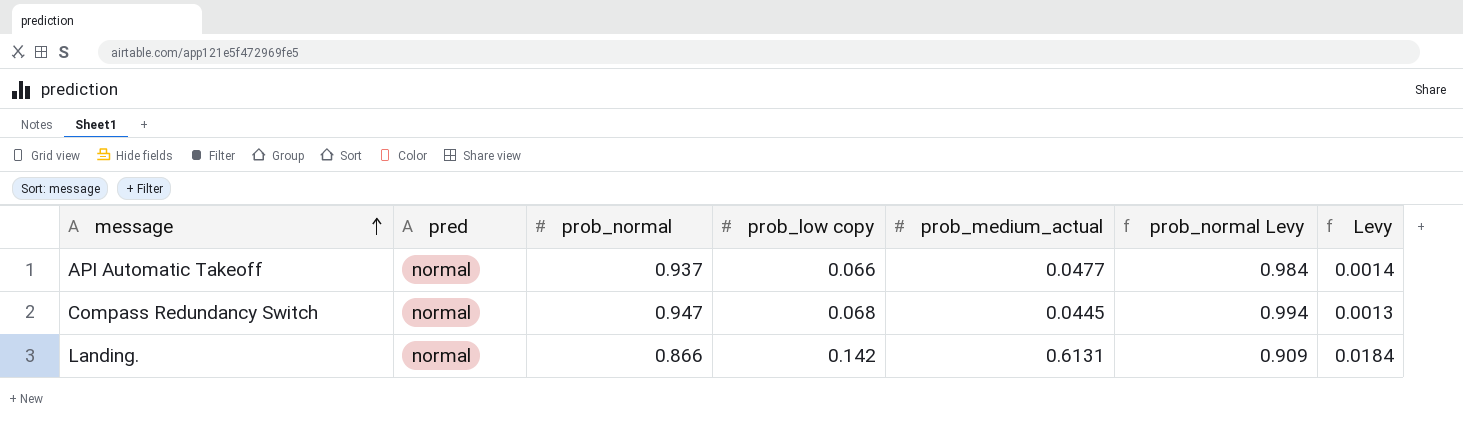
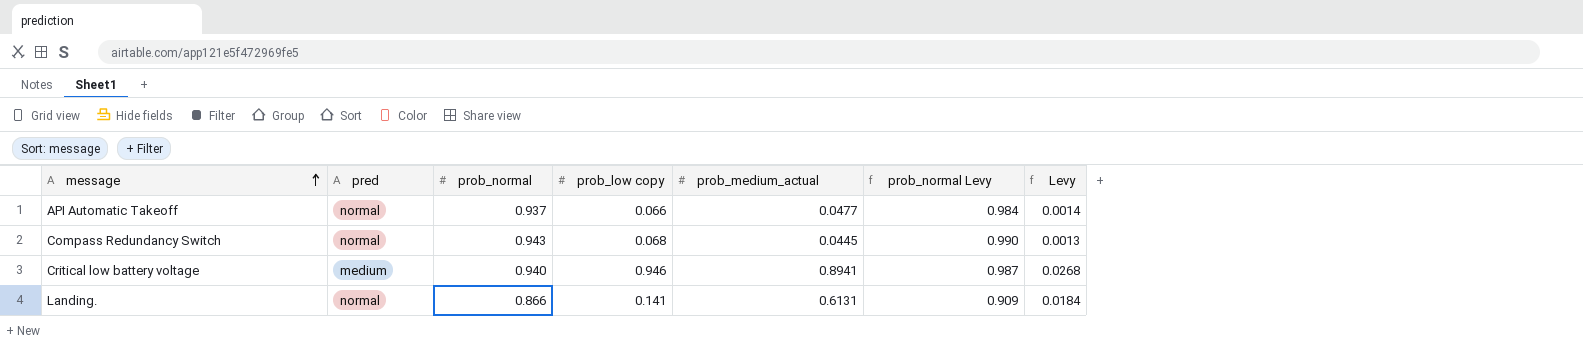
Compass Redundancy Switch | prob_normal: 0.947 -> 0.943
Compass Redundancy Switch | prob_normal Levy: 0.994 -> 0.990
row Critical low battery voltage: none -> medium | 0.940 | 0.946 | 0.8941 | 0.987 | 0.0268
Landing. | prob_low copy: 0.142 -> 0.141

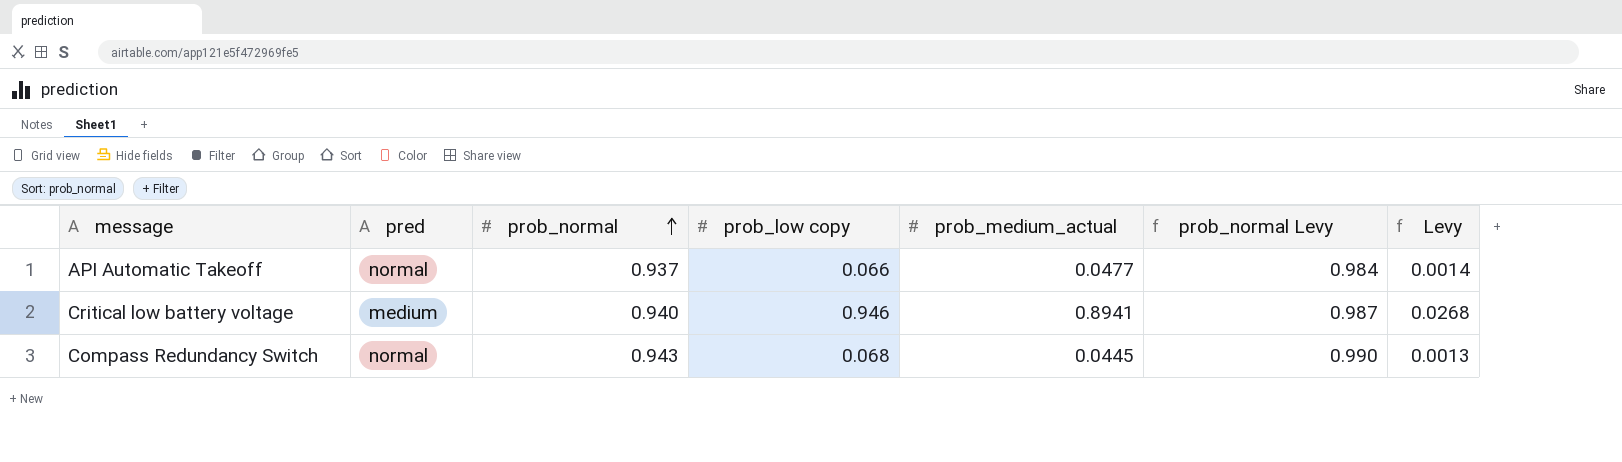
row order: message ascending -> prob_normal ascending
row Landing.: normal | 0.866 | 0.141 | 0.6131 | 0.909 | 0.0184 -> none

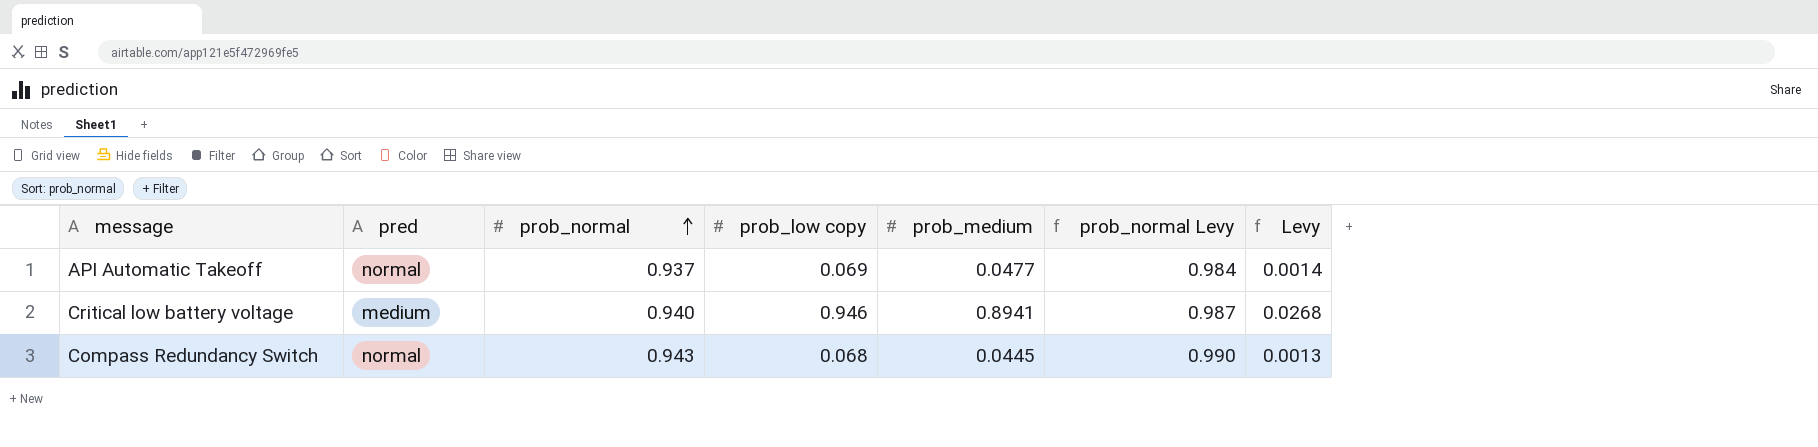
column name: prob_medium_actual -> prob_medium
API Automatic Takeoff | prob_low copy: 0.066 -> 0.069

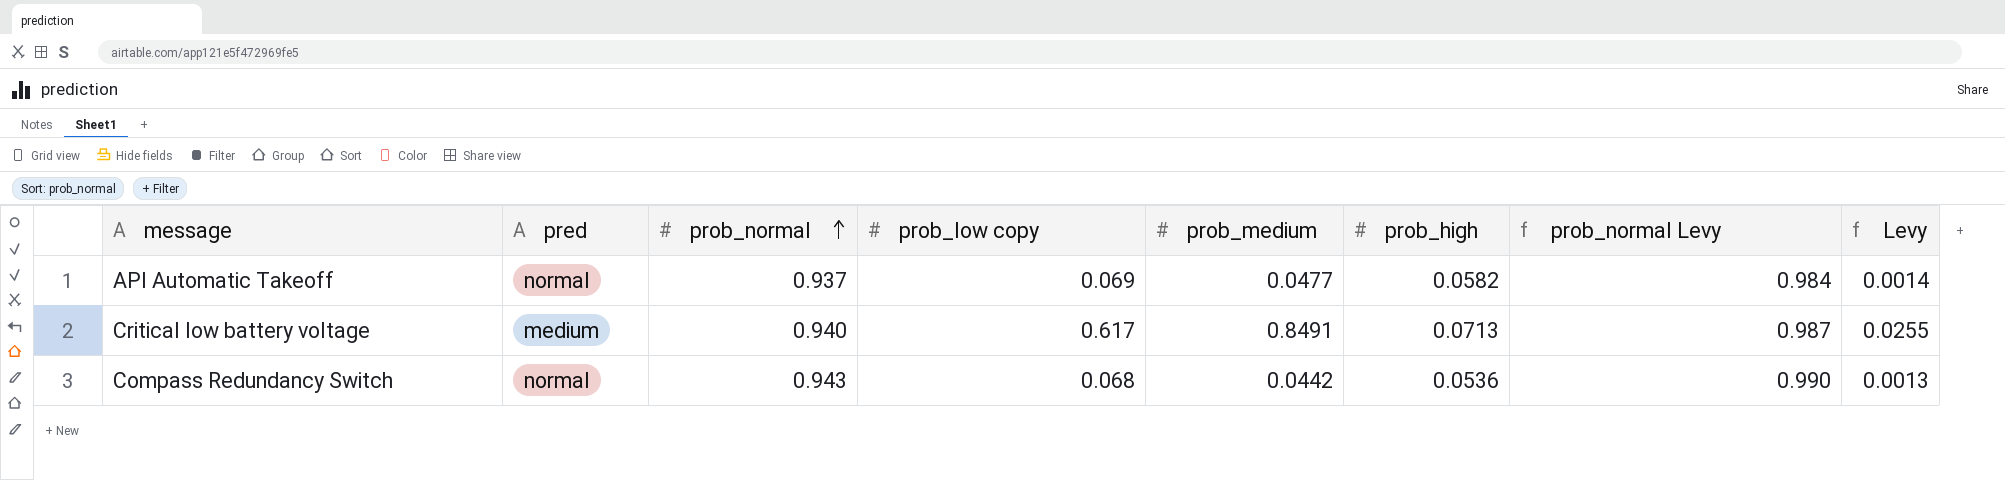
column prob_high | position: none -> 6
Critical low battery voltage | prob_low copy: 0.946 -> 0.617
Critical low battery voltage | prob_medium: 0.8941 -> 0.8491
Critical low battery voltage | Levy: 0.0268 -> 0.0255
Compass Redundancy Switch | prob_medium: 0.0445 -> 0.0442

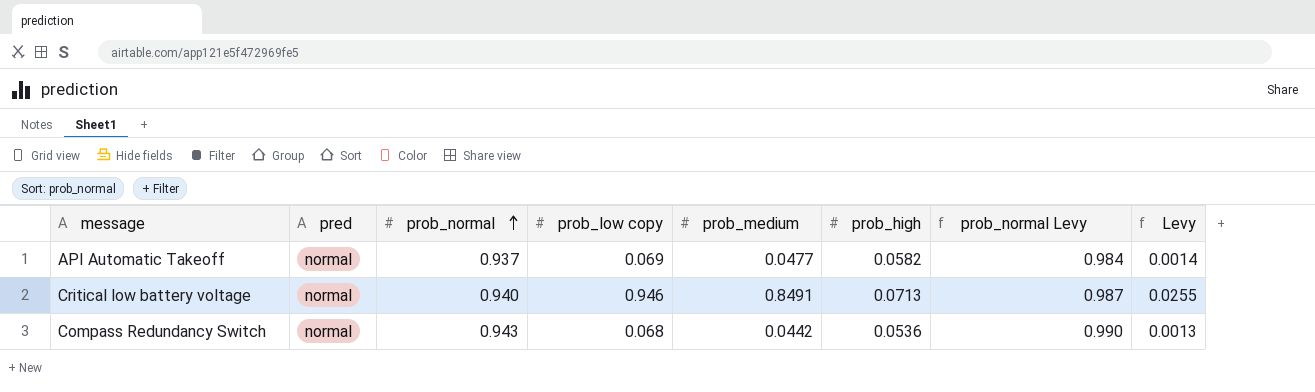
Critical low battery voltage | pred: medium -> normal
Critical low battery voltage | prob_low copy: 0.617 -> 0.946

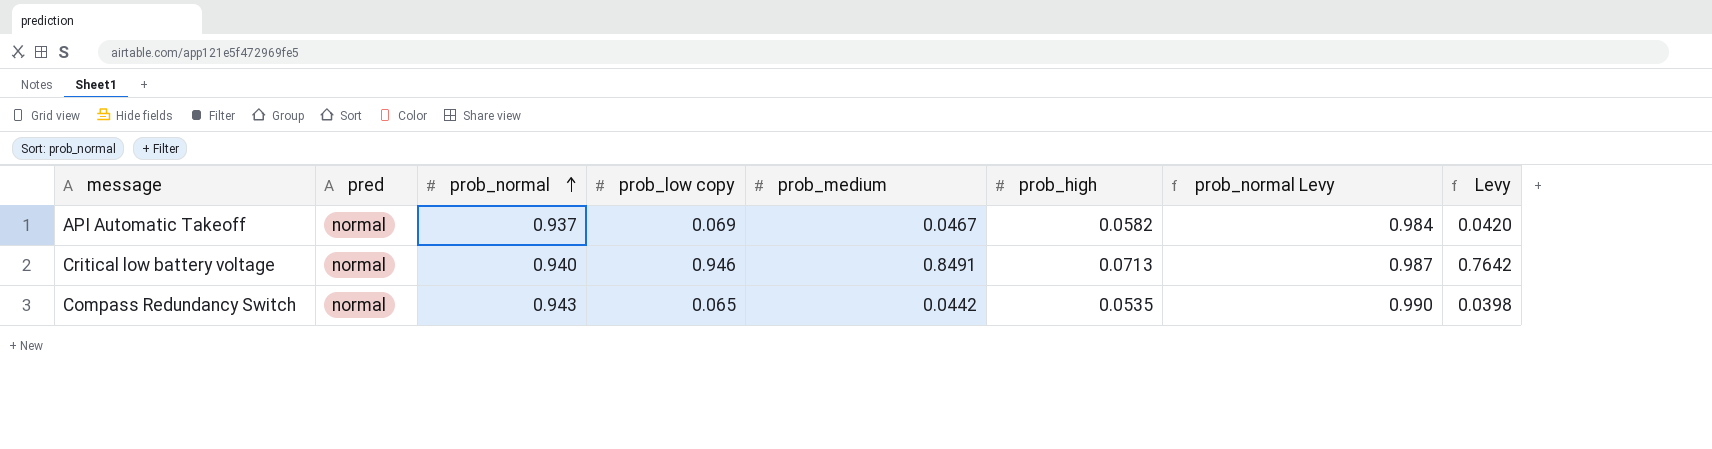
column Levy | formula: [prob_medium] * 0.03 -> [prob_medium] * 0.9
API Automatic Takeoff | prob_medium: 0.0477 -> 0.0467
Compass Redundancy Switch | prob_low copy: 0.068 -> 0.065
Compass Redundancy Switch | prob_high: 0.0536 -> 0.0535

